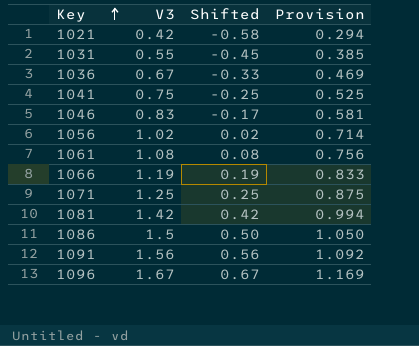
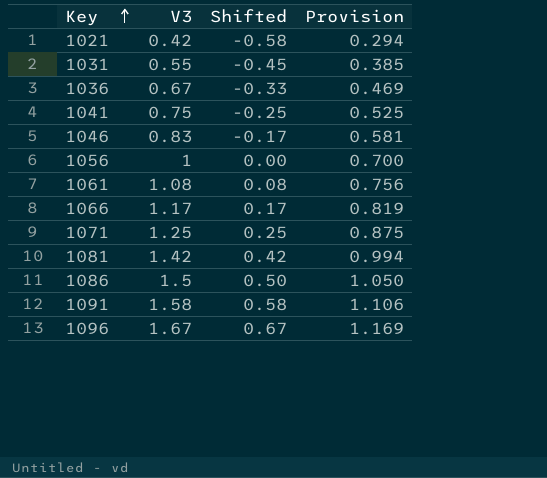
1056 | V3: 1.02 -> 1
1056 | Shifted: 0.02 -> 0.00
1056 | Provision: 0.714 -> 0.700
1066 | V3: 1.19 -> 1.17
1066 | Shifted: 0.19 -> 0.17
1066 | Provision: 0.833 -> 0.819
1091 | V3: 1.56 -> 1.58
1091 | Shifted: 0.56 -> 0.58
1091 | Provision: 1.092 -> 1.106

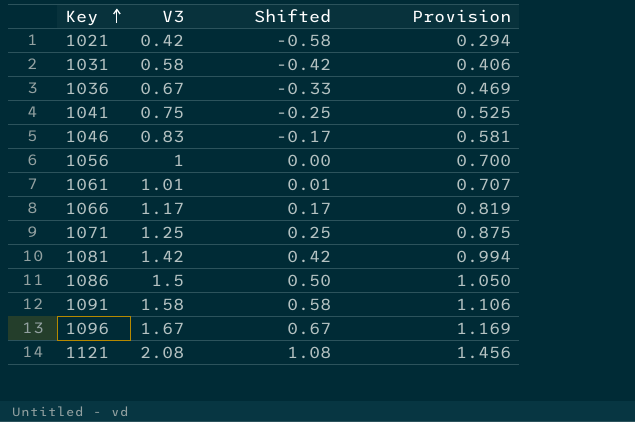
1031 | V3: 0.55 -> 0.58
1031 | Shifted: -0.45 -> -0.42
1031 | Provision: 0.385 -> 0.406
1061 | V3: 1.08 -> 1.01
1061 | Shifted: 0.08 -> 0.01
1061 | Provision: 0.756 -> 0.707
row 1121: none -> 2.08 | 1.08 | 1.456

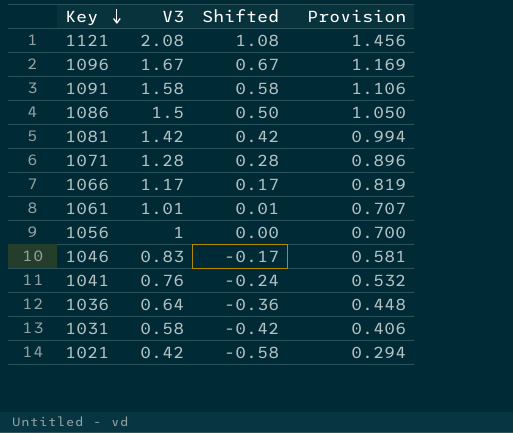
row order: Key ascending -> Key descending
1071 | V3: 1.25 -> 1.28
1071 | Shifted: 0.25 -> 0.28
1071 | Provision: 0.875 -> 0.896
1041 | V3: 0.75 -> 0.76
1041 | Shifted: -0.25 -> -0.24
1041 | Provision: 0.525 -> 0.532
1036 | V3: 0.67 -> 0.64
1036 | Shifted: -0.33 -> -0.36
1036 | Provision: 0.469 -> 0.448

